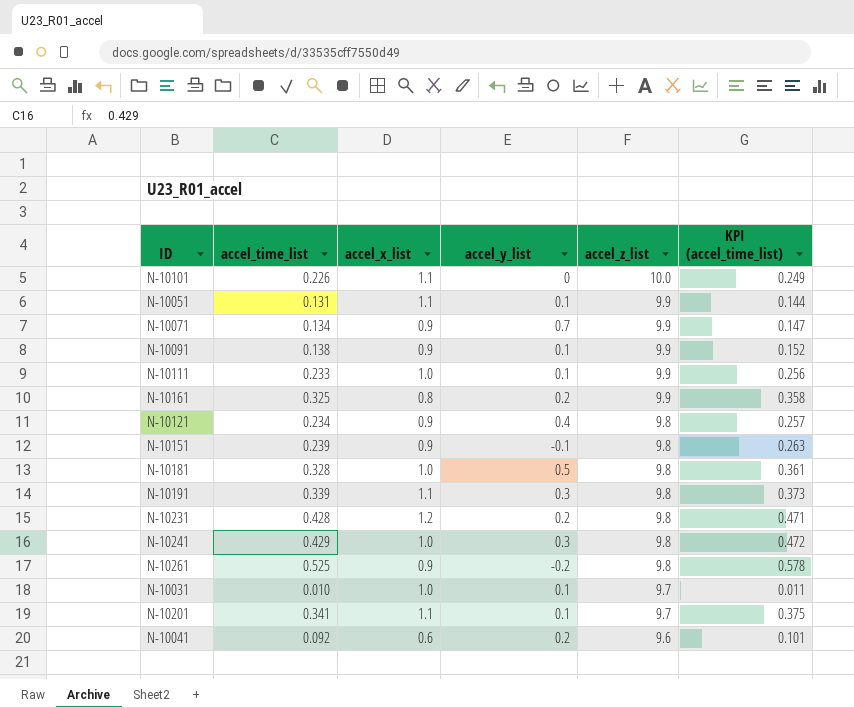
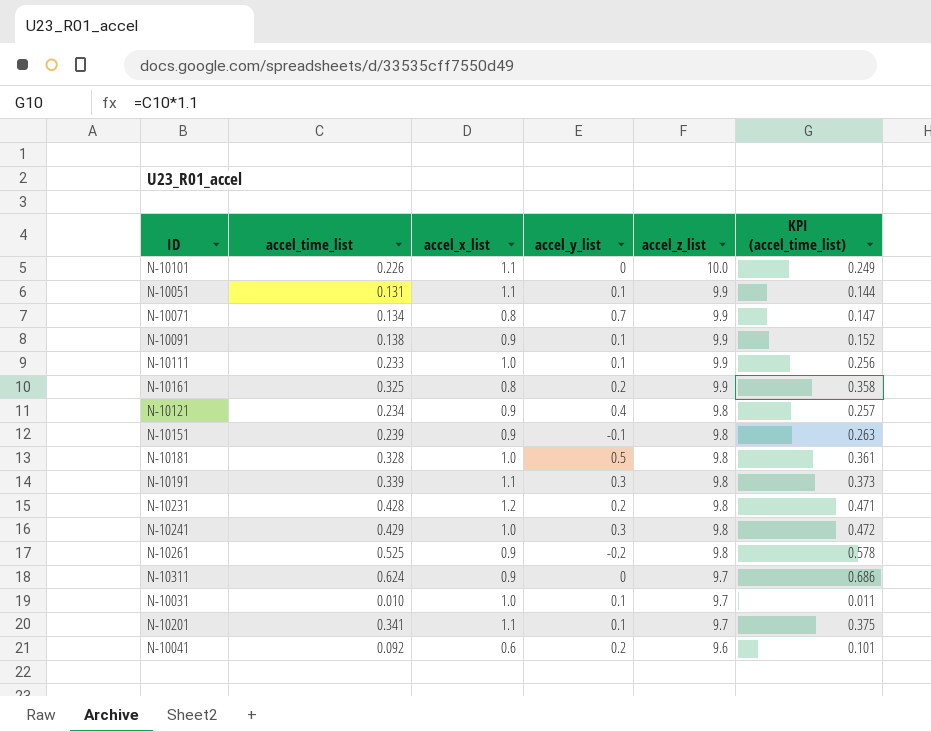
N-10071 | accel_x_list: 0.9 -> 0.8
row N-10311: none -> 0.624 | 0.9 | 0 | 9.7 | 0.686

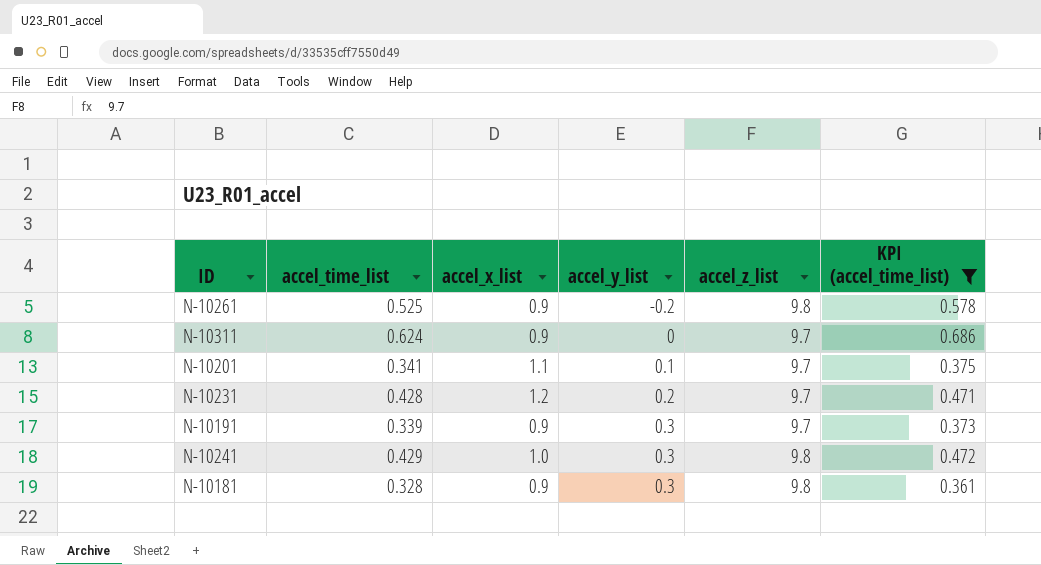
filter: none -> KPI (accel_time_list) >= 0.361
row order: accel_z_list descending -> accel_y_list ascending
N-10231 | accel_z_list: 9.8 -> 9.7
N-10191 | accel_x_list: 1.1 -> 0.9
N-10191 | accel_z_list: 9.8 -> 9.7
N-10181 | accel_x_list: 1.0 -> 0.9
N-10181 | accel_y_list: 0.5 -> 0.3

